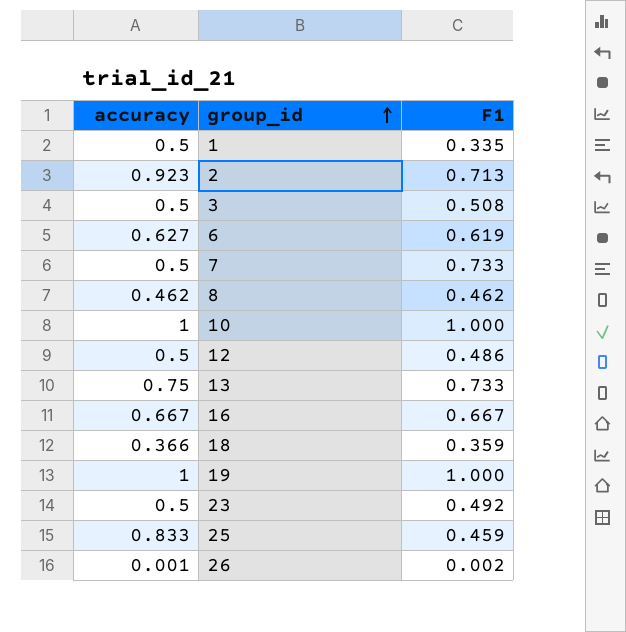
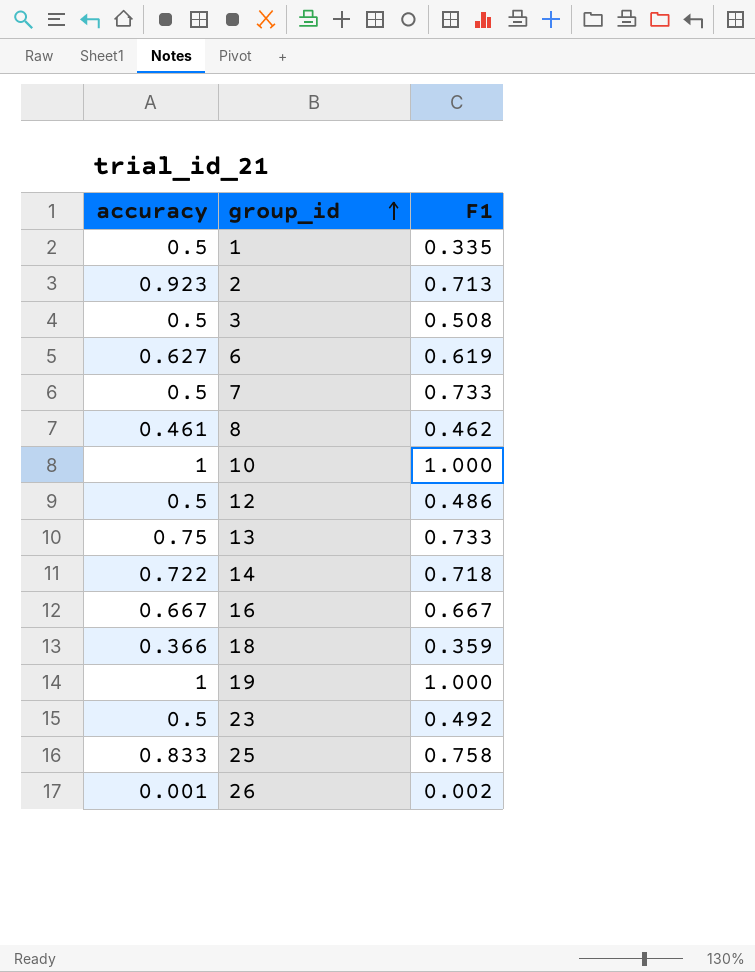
8 | accuracy: 0.462 -> 0.461
row 14: none -> 0.722 | 0.718
25 | F1: 0.459 -> 0.758

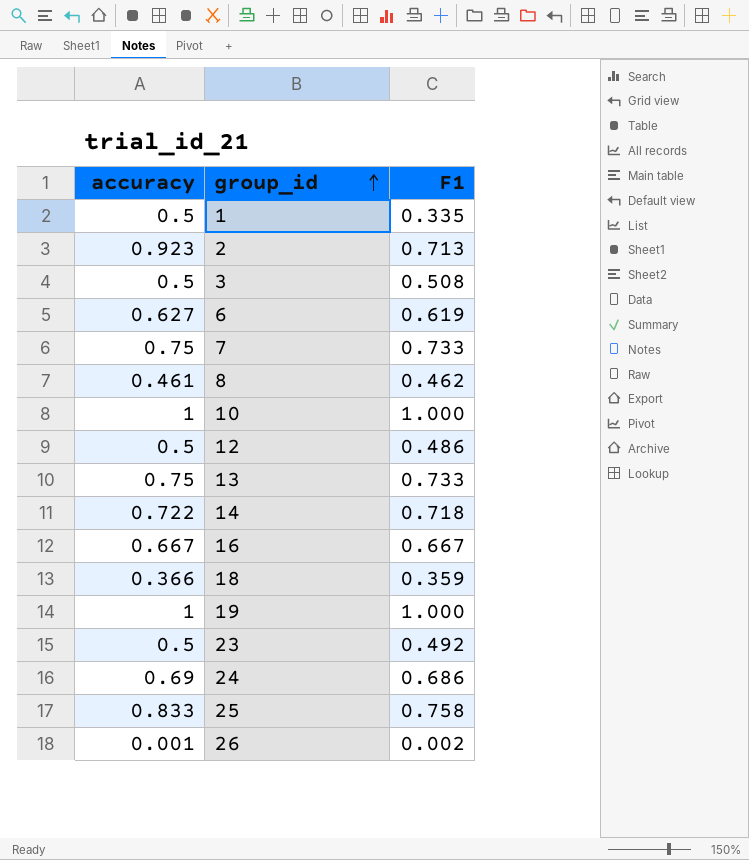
7 | accuracy: 0.5 -> 0.75
row 24: none -> 0.69 | 0.686

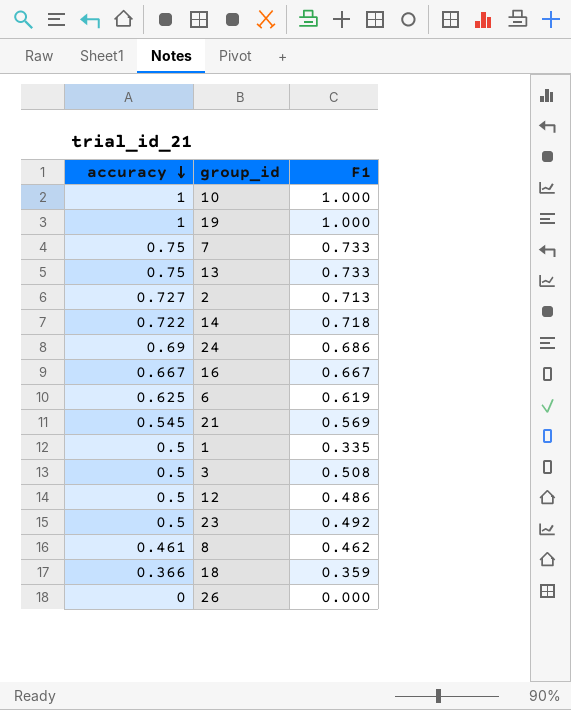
row order: group_id ascending -> accuracy descending
row 25: 0.833 | 0.758 -> none
2 | accuracy: 0.923 -> 0.727
6 | accuracy: 0.627 -> 0.625
row 21: none -> 0.545 | 0.569
26 | accuracy: 0.001 -> 0
26 | F1: 0.002 -> 0.000

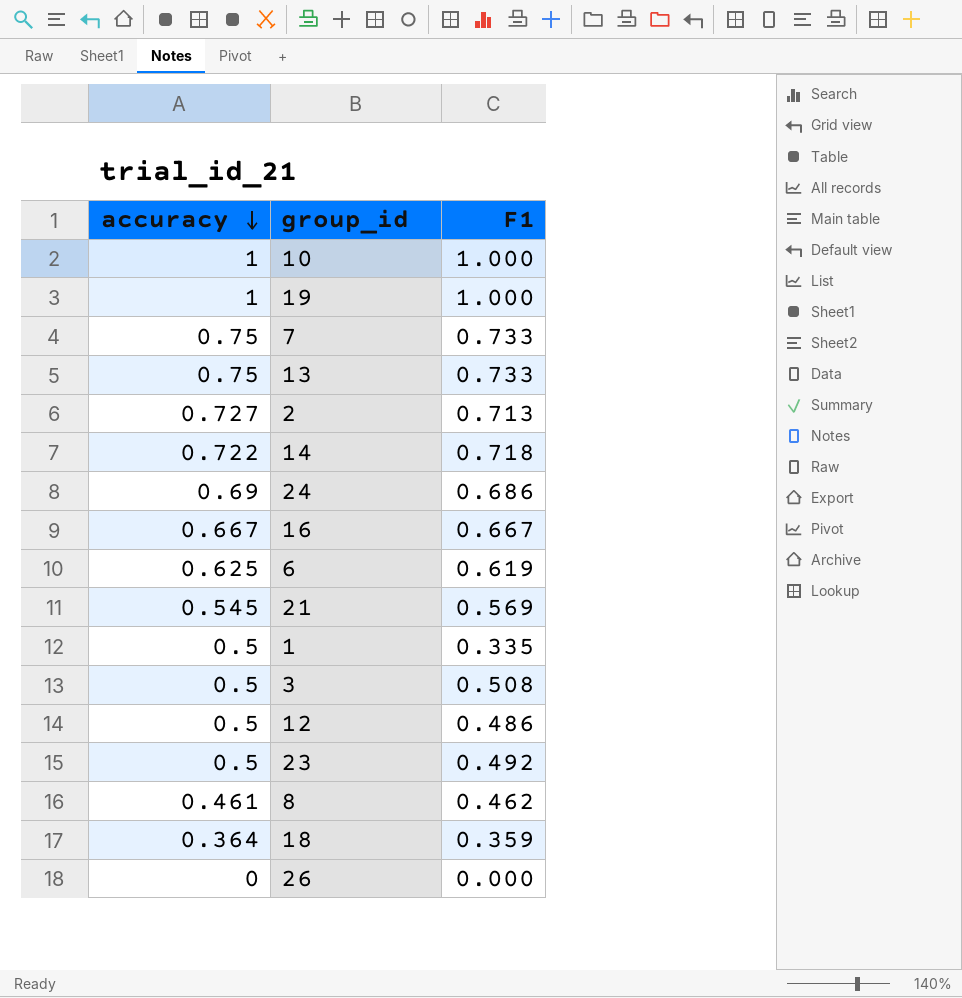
18 | accuracy: 0.366 -> 0.364

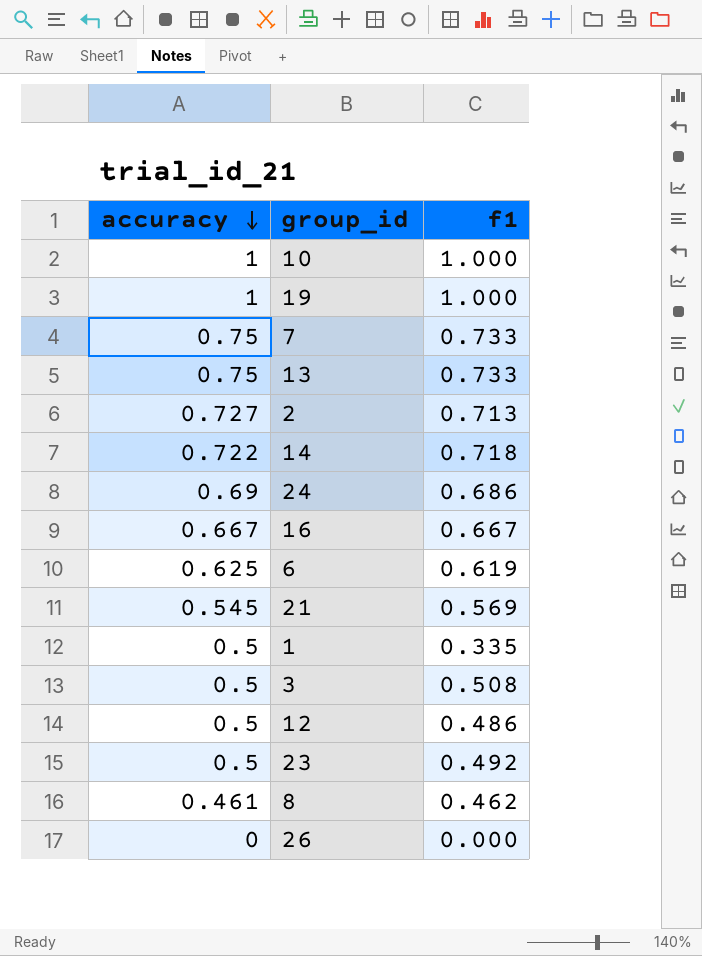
column name: F1 -> f1
row 18: 0.364 | 0.359 -> none

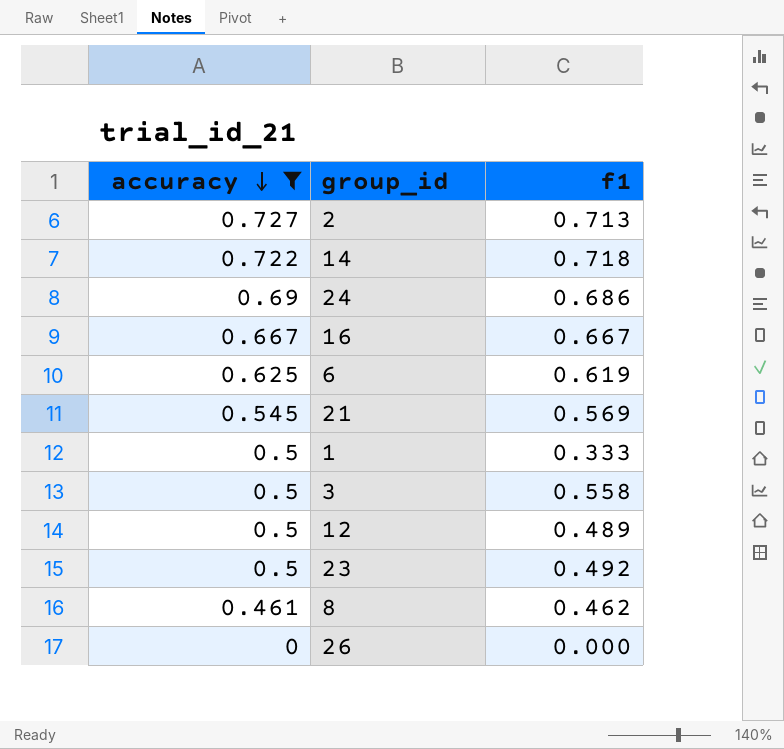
filter: none -> accuracy <= 0.727
1 | f1: 0.335 -> 0.333
3 | f1: 0.508 -> 0.558
12 | f1: 0.486 -> 0.489

